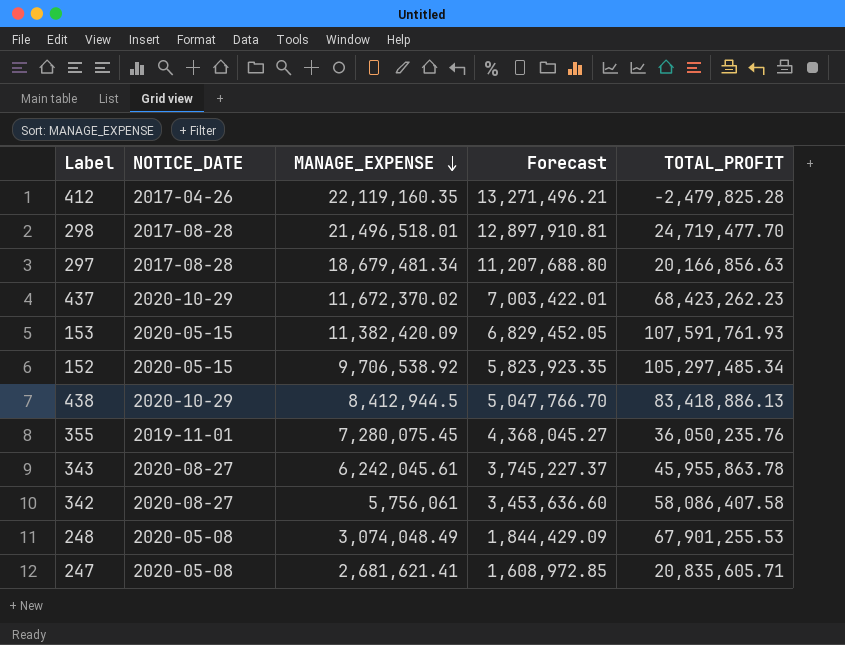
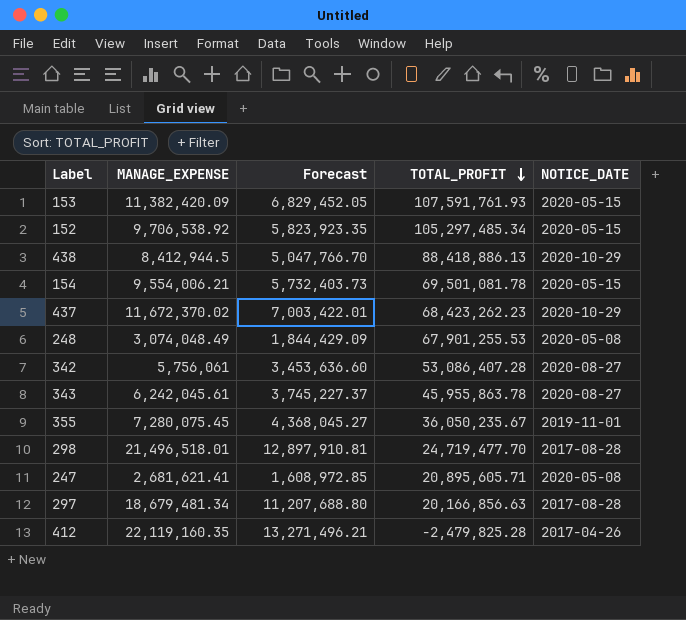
row order: MANAGE_EXPENSE descending -> TOTAL_PROFIT descending
column NOTICE_DATE | position: 2 -> 5
438 | TOTAL_PROFIT: 83,418,886.13 -> 88,418,886.13
row 154: none -> 9,554,006.21 | 5,732,403.73 | 69,501,081.78 | 2020-05-15
342 | TOTAL_PROFIT: 58,086,407.58 -> 53,086,407.28
355 | TOTAL_PROFIT: 36,050,235.76 -> 36,050,235.67
247 | TOTAL_PROFIT: 20,835,605.71 -> 20,895,605.71

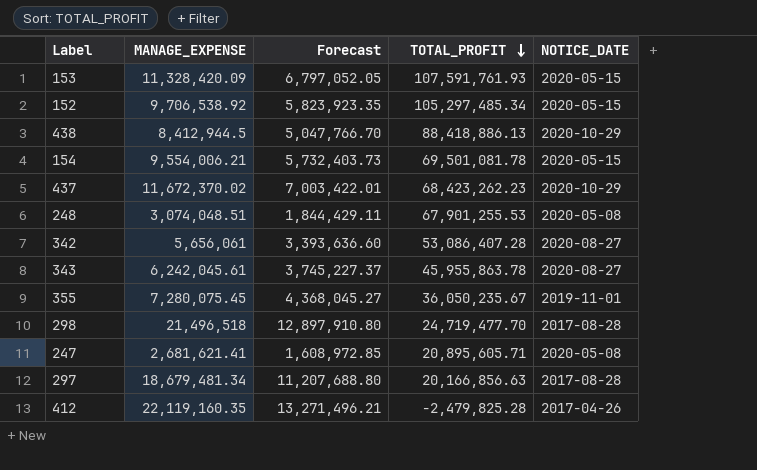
153 | MANAGE_EXPENSE: 11,382,420.09 -> 11,328,420.09
153 | Forecast: 6,829,452.05 -> 6,797,052.05
248 | MANAGE_EXPENSE: 3,074,048.49 -> 3,074,048.51
248 | Forecast: 1,844,429.09 -> 1,844,429.11
342 | MANAGE_EXPENSE: 5,756,061 -> 5,656,061
342 | Forecast: 3,453,636.60 -> 3,393,636.60
298 | MANAGE_EXPENSE: 21,496,518.01 -> 21,496,518
298 | Forecast: 12,897,910.81 -> 12,897,910.80

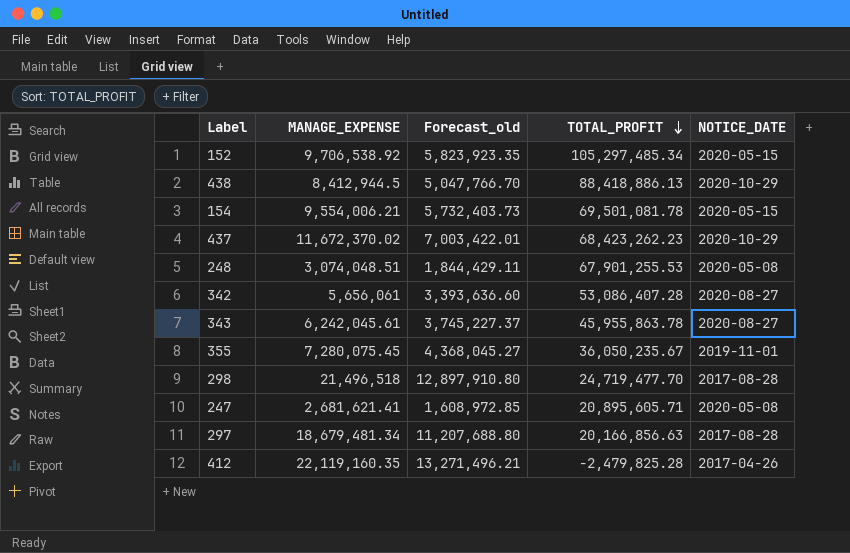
column name: Forecast -> Forecast_old
row 153: 11,328,420.09 | 6,797,052.05 | 107,591,761.93 | 2020-05-15 -> none

